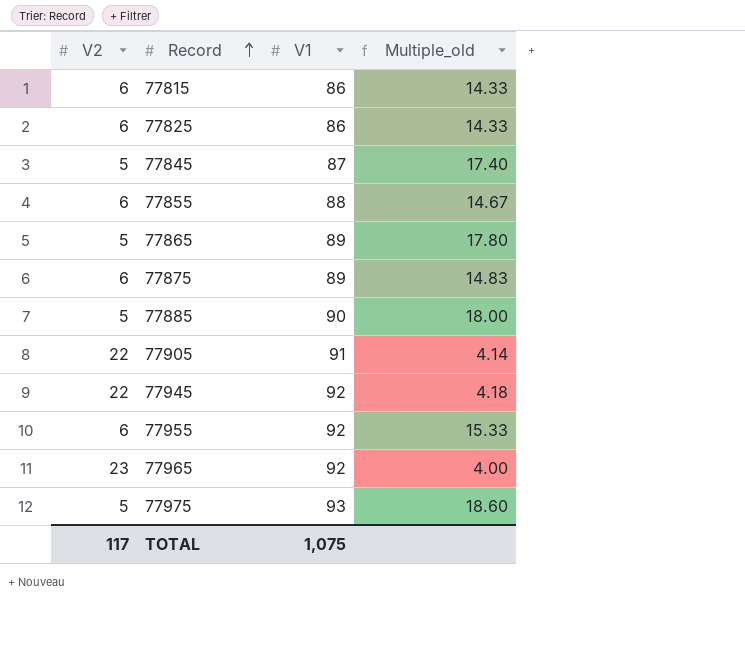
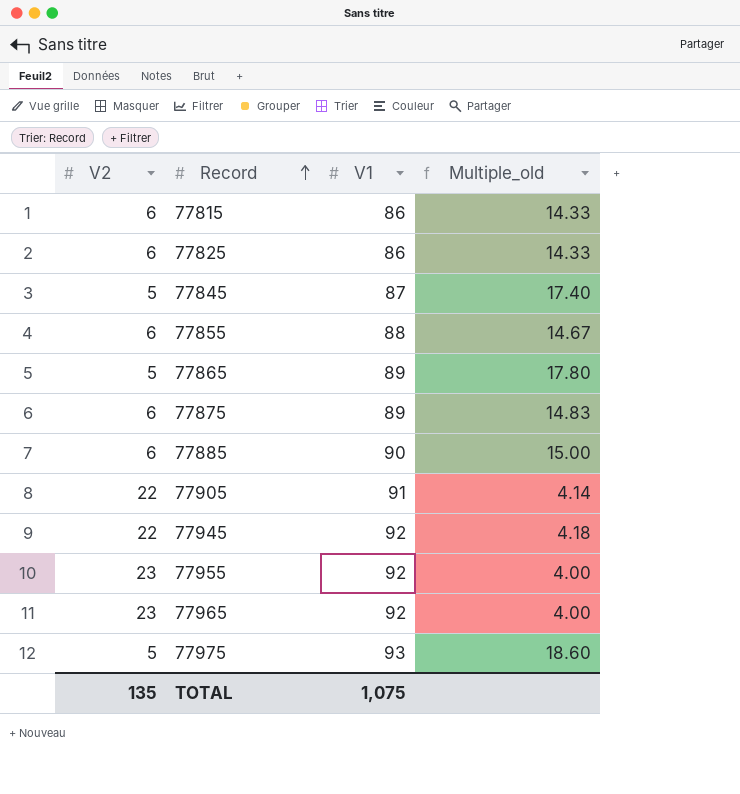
77885 | V2: 5 -> 6
77885 | Multiple_old: 18.00 -> 15.00
77955 | V2: 6 -> 23
77955 | Multiple_old: 15.33 -> 4.00
TOTAL | V2: 117 -> 135

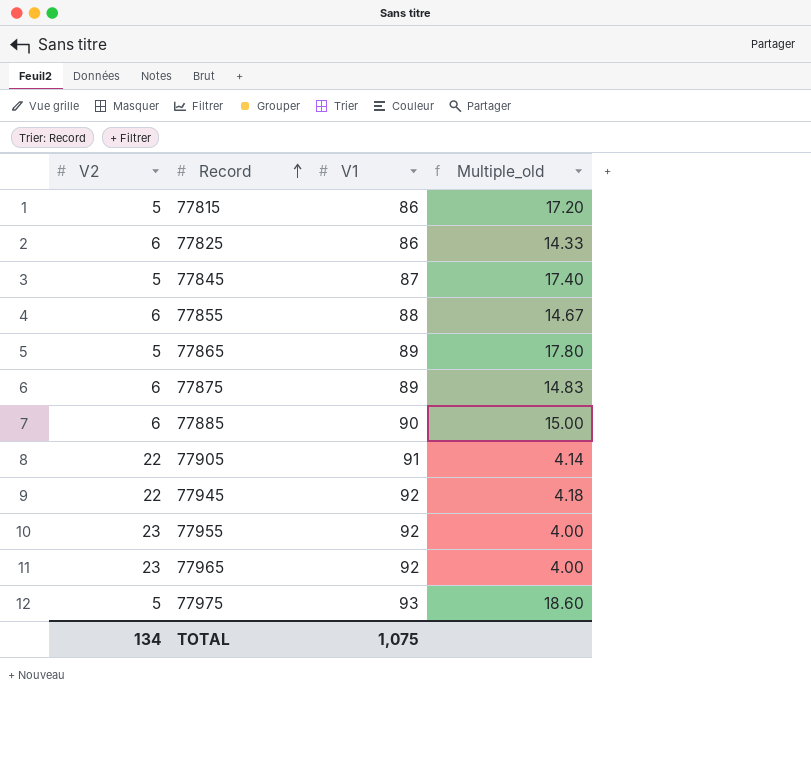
77815 | V2: 6 -> 5
77815 | Multiple_old: 14.33 -> 17.20
TOTAL | V2: 135 -> 134

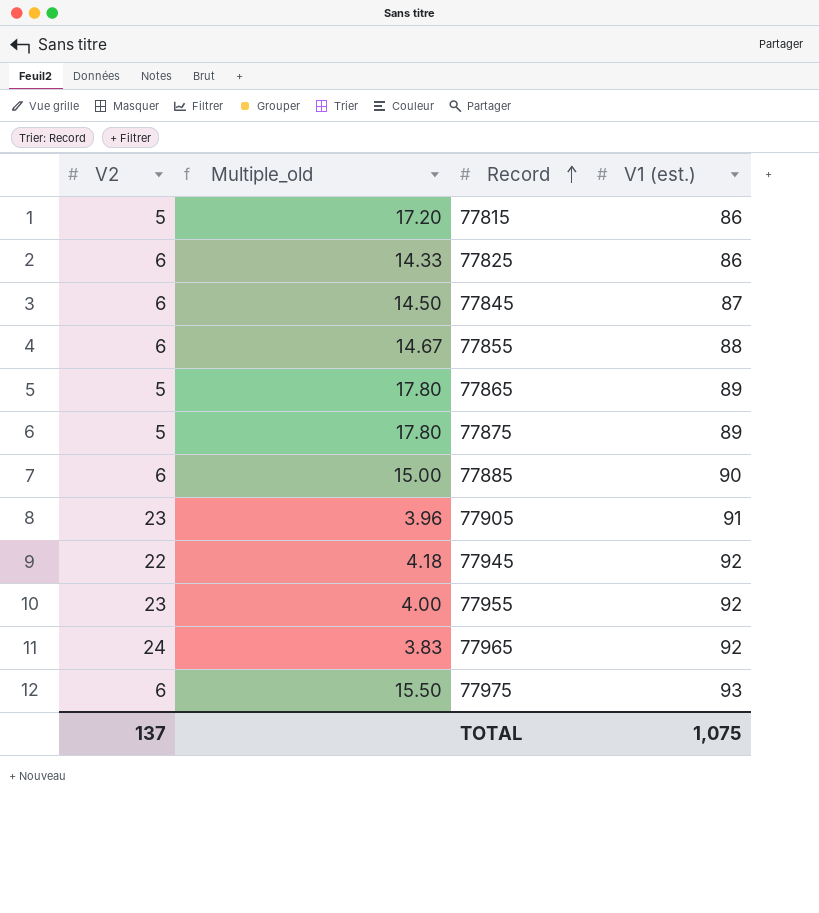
column Multiple_old | position: 4 -> 2
column name: V1 -> V1 (est.)
77845 | V2: 5 -> 6
77845 | Multiple_old: 17.40 -> 14.50
77875 | V2: 6 -> 5
77875 | Multiple_old: 14.83 -> 17.80
77905 | V2: 22 -> 23
77905 | Multiple_old: 4.14 -> 3.96
77965 | V2: 23 -> 24
77965 | Multiple_old: 4.00 -> 3.83
77975 | V2: 5 -> 6
77975 | Multiple_old: 18.60 -> 15.50
TOTAL | V2: 134 -> 137

